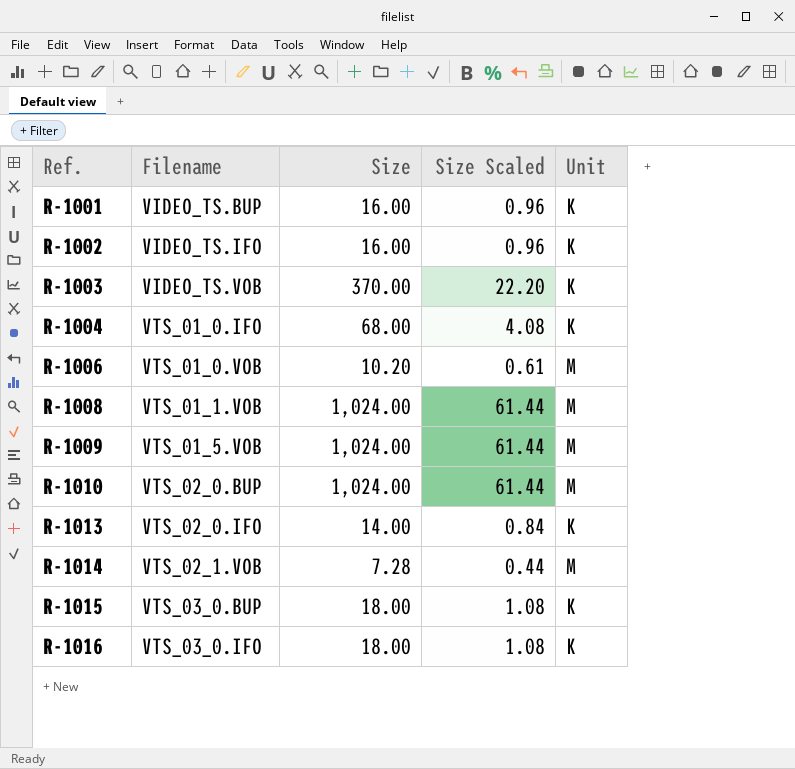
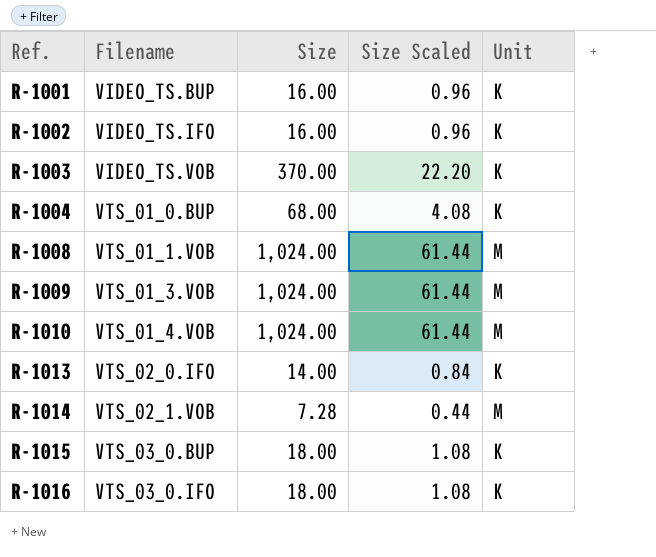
row R-1006: VTS_01_0.VOB | 10.20 | 0.61 | M -> none
R-1004 | Filename: VTS_01_0.IFO -> VTS_01_0.BUP
R-1009 | Filename: VTS_01_5.VOB -> VTS_01_3.VOB
R-1010 | Filename: VTS_02_0.BUP -> VTS_01_4.VOB

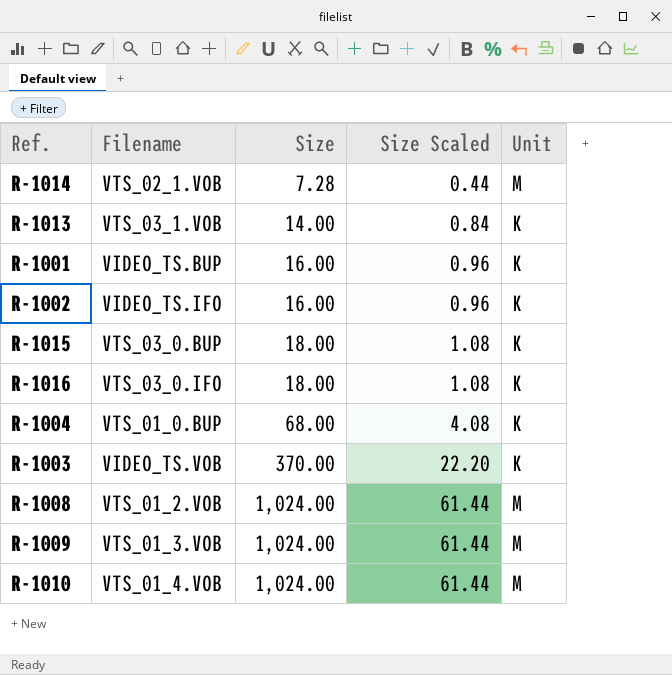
row order: Ref. ascending -> Size ascending
R-1013 | Filename: VTS_02_0.IFO -> VTS_03_1.VOB
R-1008 | Filename: VTS_01_1.VOB -> VTS_01_2.VOB

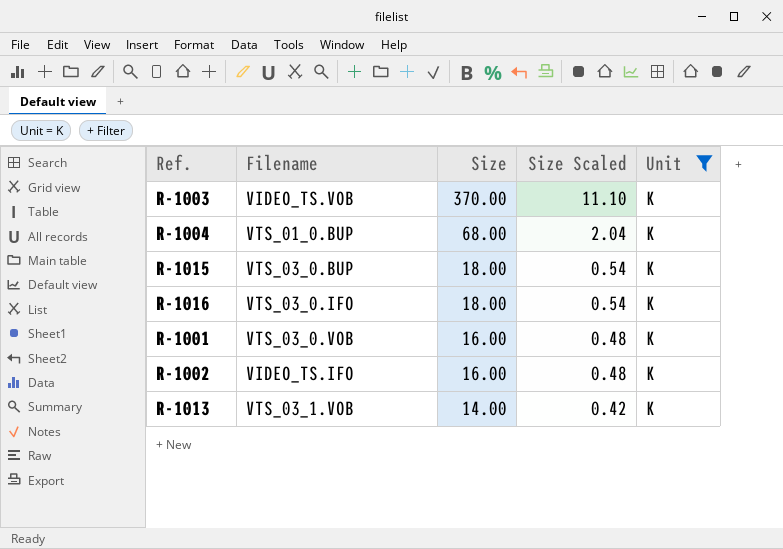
filter: none -> Unit = K
row order: Size ascending -> Size descending
column Size Scaled | formula: [Size] * 0.06 -> [Size] * 0.03
R-1001 | Filename: VIDEO_TS.BUP -> VTS_03_0.VOB

